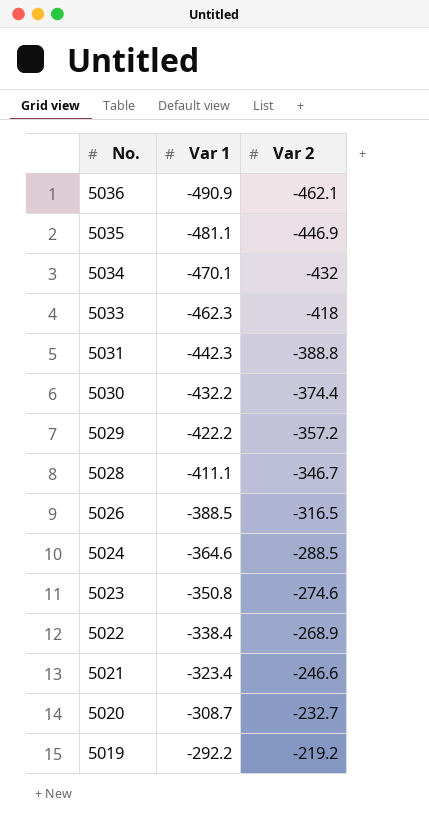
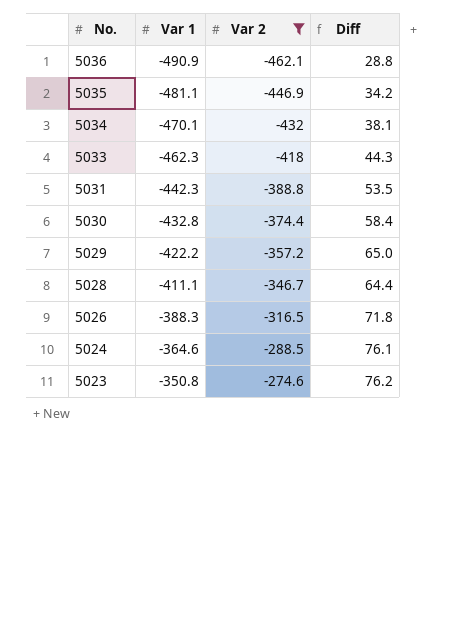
filter: none -> Var 2 <= -274.6
column Diff | formula: none -> [Var 2] - [Var 1]
5030 | Var 1: -432.2 -> -432.8
5026 | Var 1: -388.5 -> -388.3

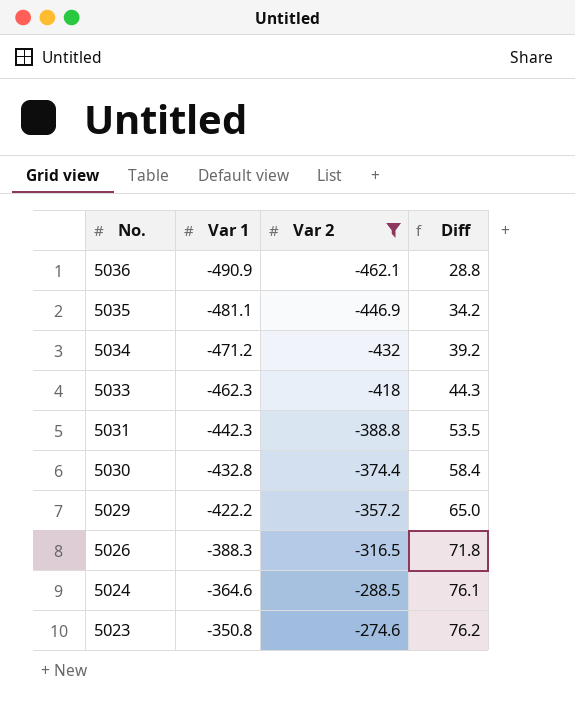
row 5028: -411.1 | -346.7 | 64.4 -> none
5034 | Var 1: -470.1 -> -471.2
5034 | Diff: 38.1 -> 39.2

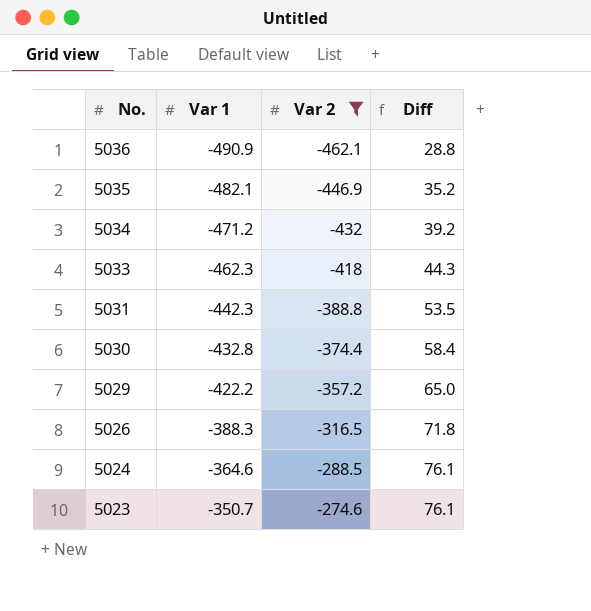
5035 | Var 1: -481.1 -> -482.1
5035 | Diff: 34.2 -> 35.2
5023 | Var 1: -350.8 -> -350.7
5023 | Diff: 76.2 -> 76.1

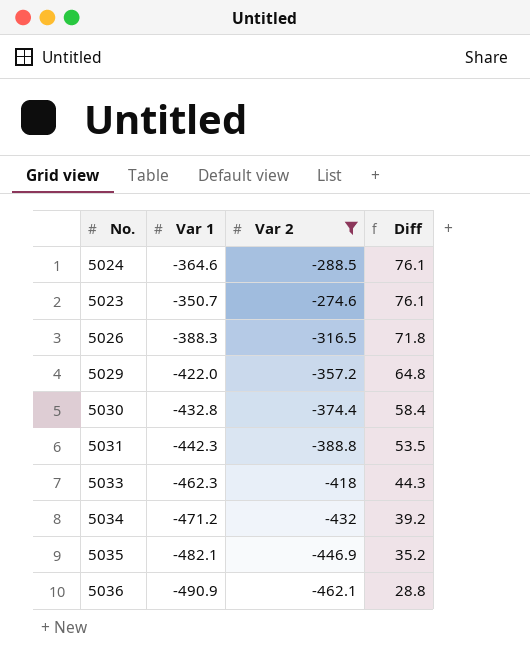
row order: No. descending -> Diff descending
5029 | Var 1: -422.2 -> -422.0
5029 | Diff: 65.0 -> 64.8

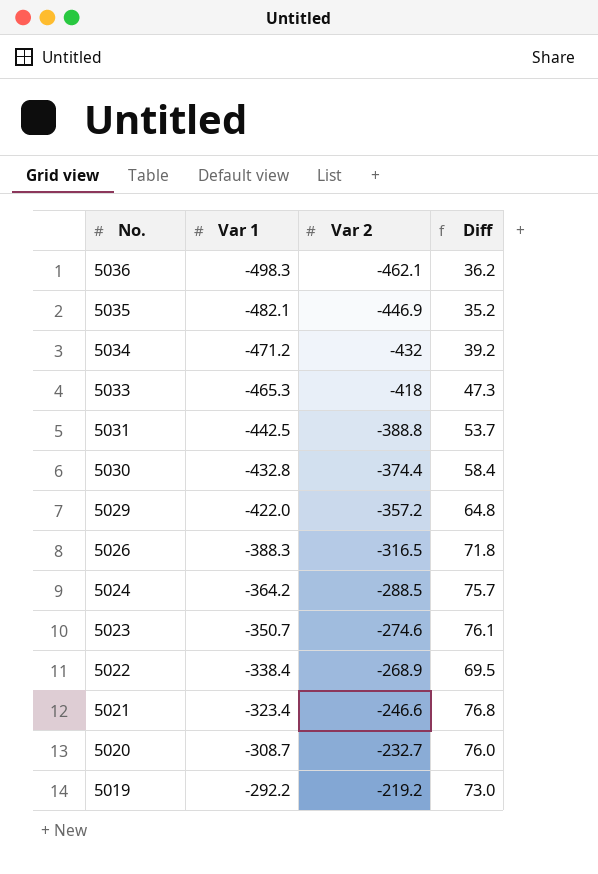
filter: Var 2 <= -274.6 -> none
row order: Diff descending -> No. descending
5036 | Var 1: -490.9 -> -498.3
5036 | Diff: 28.8 -> 36.2
5033 | Var 1: -462.3 -> -465.3
5033 | Diff: 44.3 -> 47.3
5031 | Var 1: -442.3 -> -442.5
5031 | Diff: 53.5 -> 53.7
5024 | Var 1: -364.6 -> -364.2
5024 | Diff: 76.1 -> 75.7

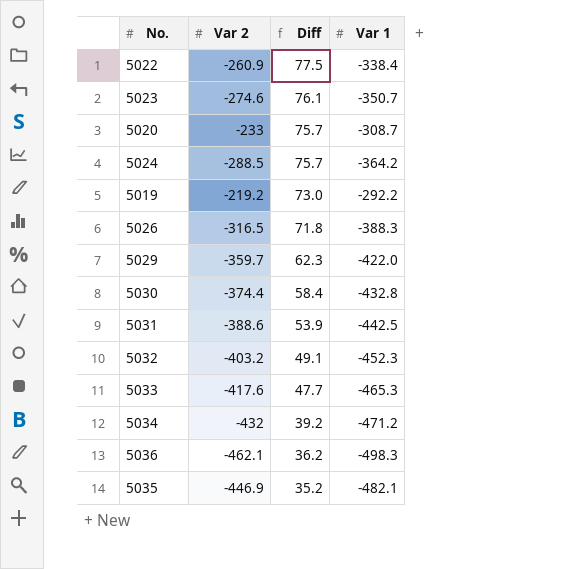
row order: No. descending -> Diff descending
column Var 1 | position: 2 -> 4
row 5021: -323.4 | -246.6 | 76.8 -> none
5022 | Var 2: -268.9 -> -260.9
5022 | Diff: 69.5 -> 77.5
5020 | Var 2: -232.7 -> -233
5020 | Diff: 76.0 -> 75.7
5029 | Var 2: -357.2 -> -359.7
5029 | Diff: 64.8 -> 62.3
5031 | Var 2: -388.8 -> -388.6
5031 | Diff: 53.7 -> 53.9
row 5032: none -> -403.2 | 49.1 | -452.3
5033 | Var 2: -418 -> -417.6
5033 | Diff: 47.3 -> 47.7

